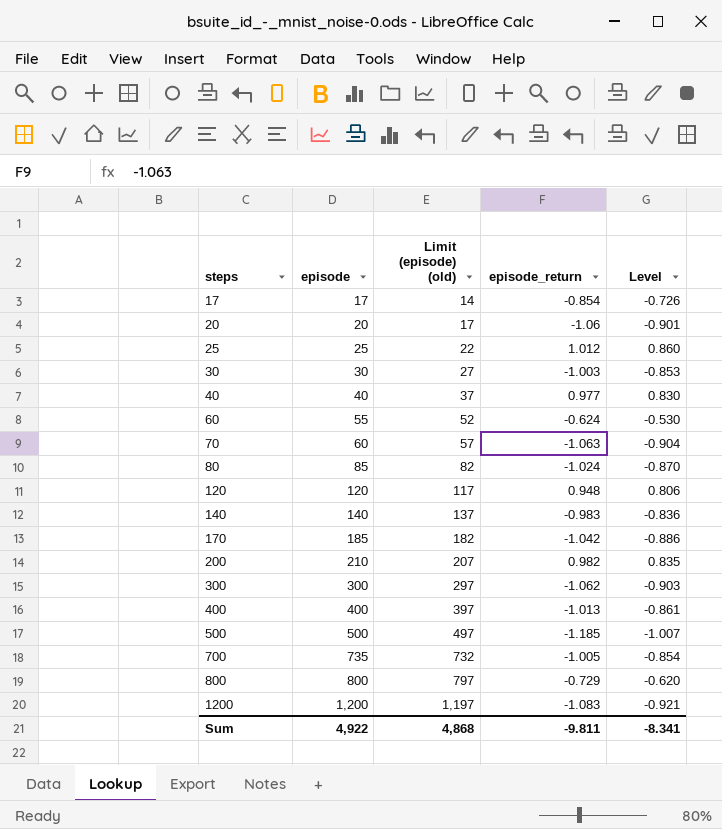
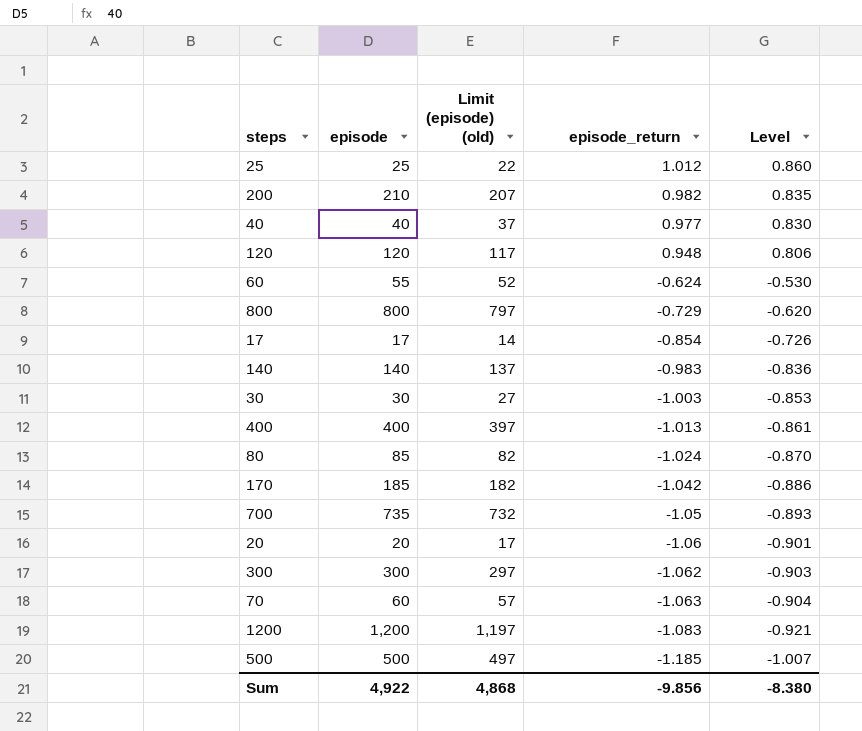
row order: steps ascending -> episode_return descending
700 | episode_return: -1.005 -> -1.05
700 | Level: -0.854 -> -0.893
Sum | episode_return: -9.811 -> -9.856
Sum | Level: -8.341 -> -8.380

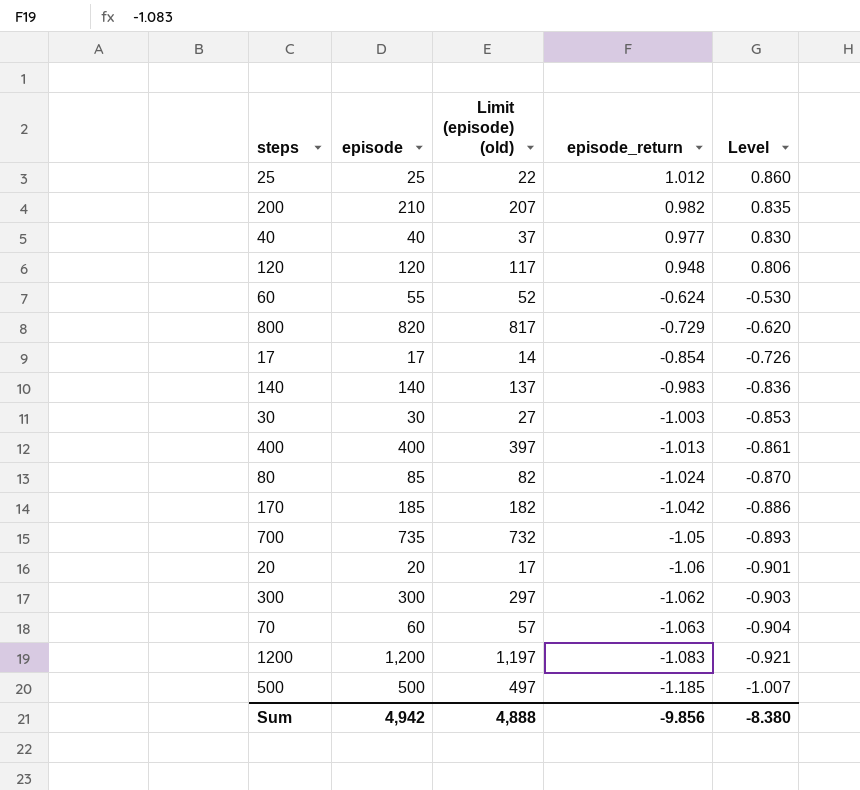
800 | episode: 800 -> 820
800 | Limit (episode) (old): 797 -> 817
Sum | episode: 4,922 -> 4,942
Sum | Limit (episode) (old): 4,868 -> 4,888

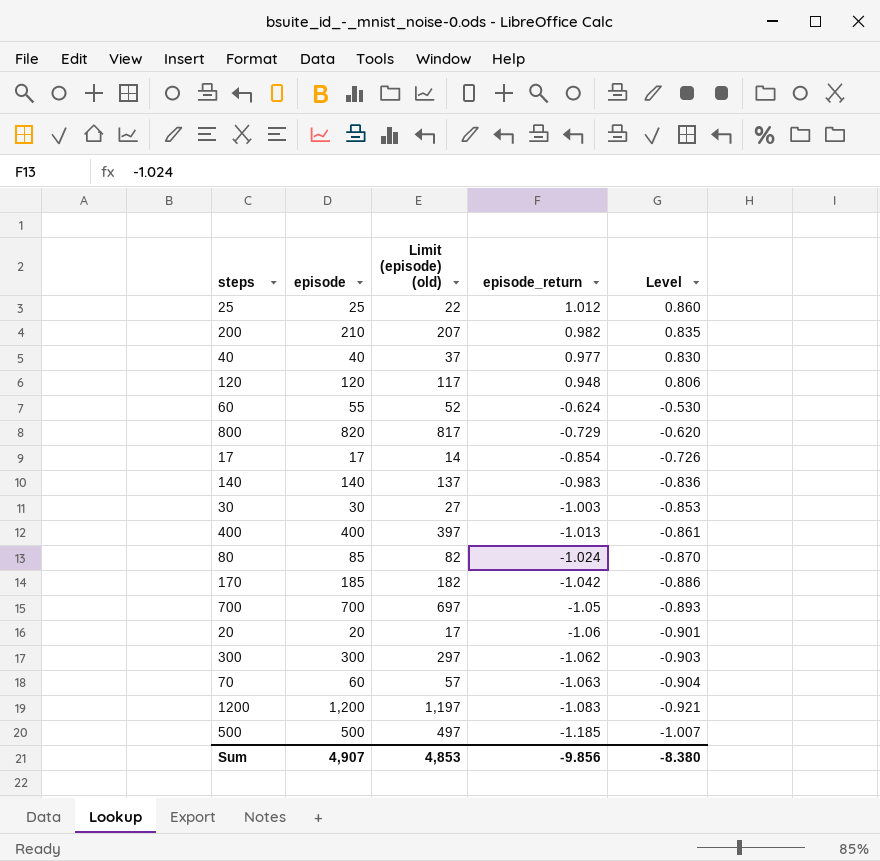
700 | episode: 735 -> 700
700 | Limit (episode) (old): 732 -> 697
Sum | episode: 4,942 -> 4,907
Sum | Limit (episode) (old): 4,888 -> 4,853

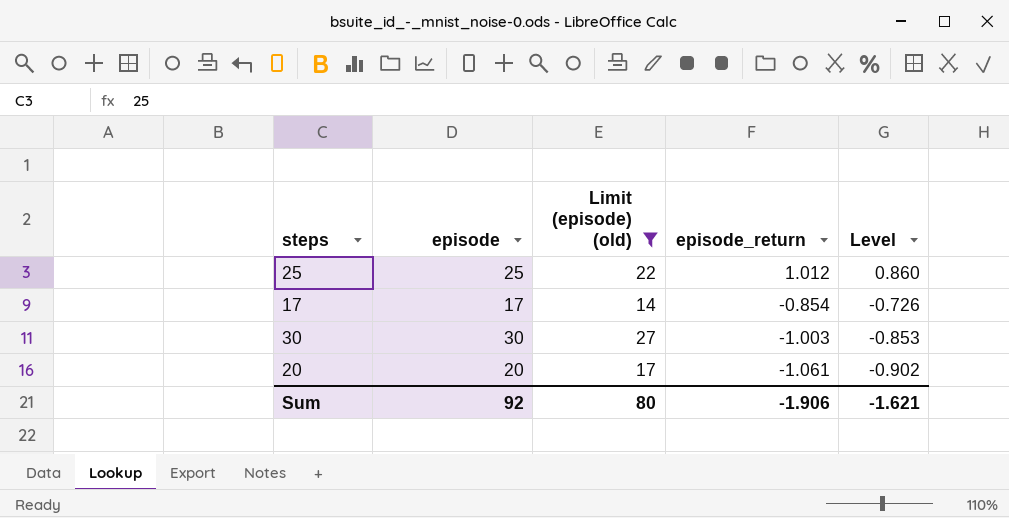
filter: none -> Limit (episode) (old) <= 27
20 | episode_return: -1.06 -> -1.061
20 | Level: -0.901 -> -0.902
Sum | episode: 4,907 -> 92
Sum | Limit (episode) (old): 4,853 -> 80
Sum | episode_return: -9.856 -> -1.906
Sum | Level: -8.380 -> -1.621

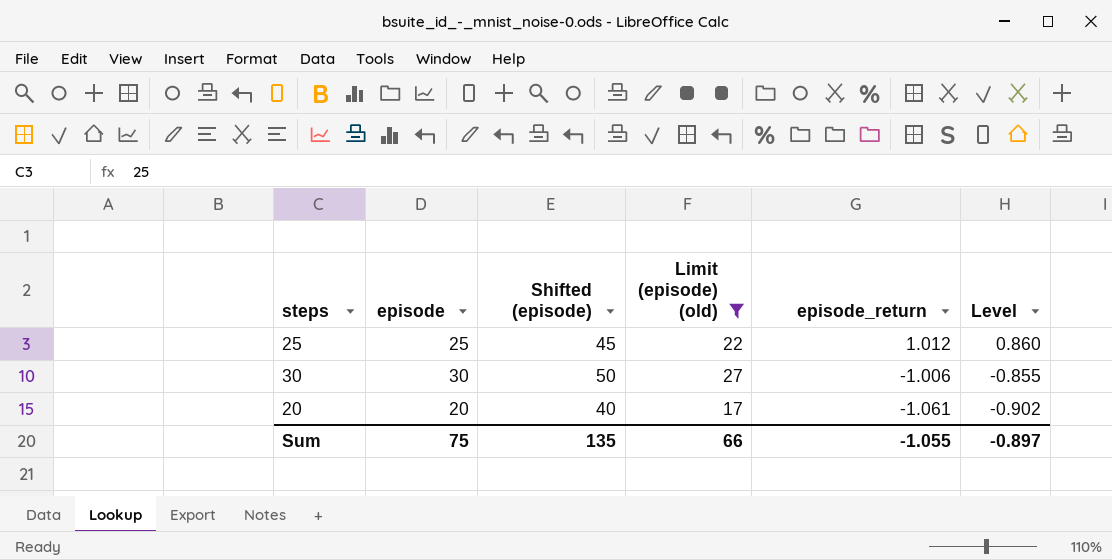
column Shifted (episode) | formula: none -> [episode] + 20
row 17: 17 | 14 | -0.854 | -0.726 -> none
30 | episode_return: -1.003 -> -1.006
30 | Level: -0.853 -> -0.855
Sum | episode: 92 -> 75
Sum | Limit (episode) (old): 80 -> 66
Sum | episode_return: -1.906 -> -1.055
Sum | Level: -1.621 -> -0.897

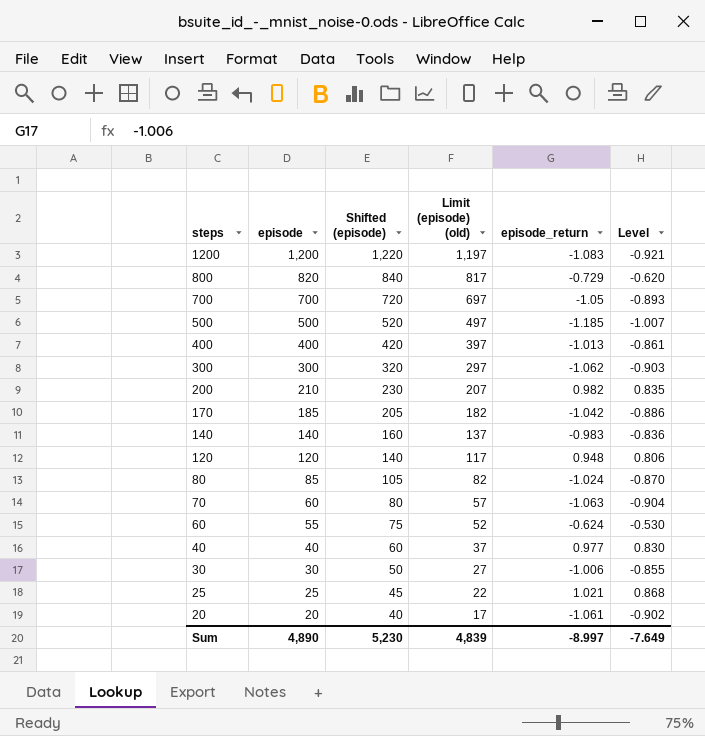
filter: Limit (episode) (old) <= 27 -> none
row order: episode_return descending -> steps descending
25 | episode_return: 1.012 -> 1.021
25 | Level: 0.860 -> 0.868
Sum | episode: 75 -> 4,890
Sum | Shifted (episode): 135 -> 5,230
Sum | Limit (episode) (old): 66 -> 4,839
Sum | episode_return: -1.055 -> -8.997
Sum | Level: -0.897 -> -7.649

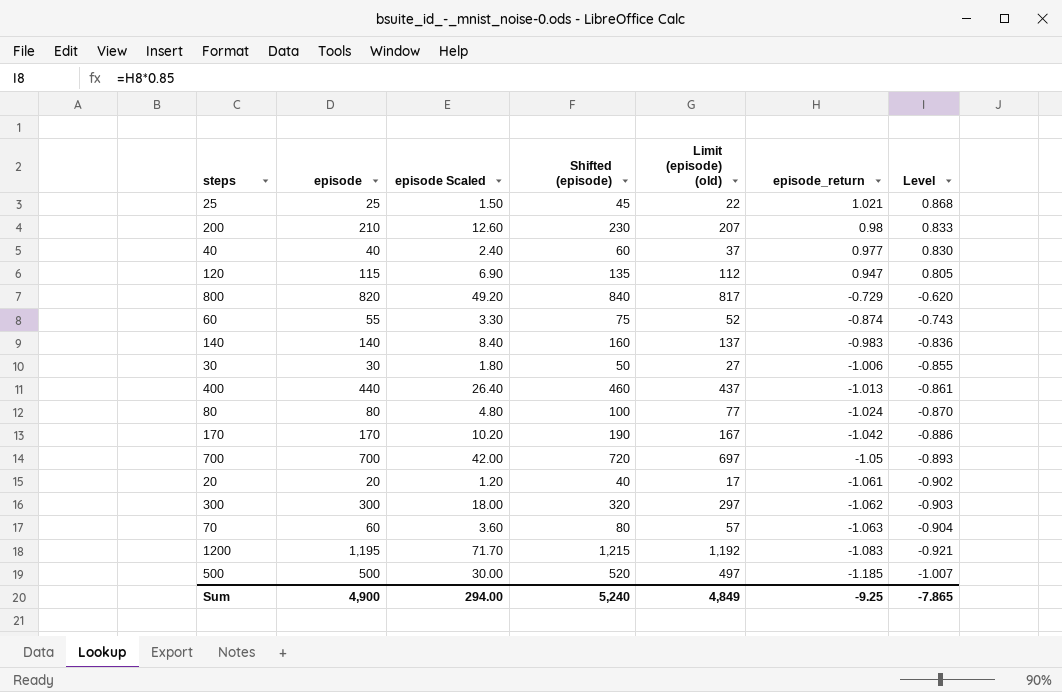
row order: steps descending -> episode_return descending
column episode Scaled | formula: none -> [episode] * 0.06
200 | episode_return: 0.982 -> 0.98
200 | Level: 0.835 -> 0.833
120 | episode: 120 -> 115
120 | Shifted (episode): 140 -> 135
120 | Limit (episode) (old): 117 -> 112
120 | episode_return: 0.948 -> 0.947
120 | Level: 0.806 -> 0.805
60 | episode_return: -0.624 -> -0.874
60 | Level: -0.530 -> -0.743
400 | episode: 400 -> 440
400 | Shifted (episode): 420 -> 460
400 | Limit (episode) (old): 397 -> 437
80 | episode: 85 -> 80
80 | Shifted (episode): 105 -> 100
80 | Limit (episode) (old): 82 -> 77
170 | episode: 185 -> 170
170 | Shifted (episode): 205 -> 190
170 | Limit (episode) (old): 182 -> 167
1200 | episode: 1,200 -> 1,195
1200 | Shifted (episode): 1,220 -> 1,215
1200 | Limit (episode) (old): 1,197 -> 1,192
Sum | episode: 4,890 -> 4,900
Sum | Shifted (episode): 5,230 -> 5,240
Sum | Limit (episode) (old): 4,839 -> 4,849
Sum | episode_return: -8.997 -> -9.25
Sum | Level: -7.649 -> -7.865

